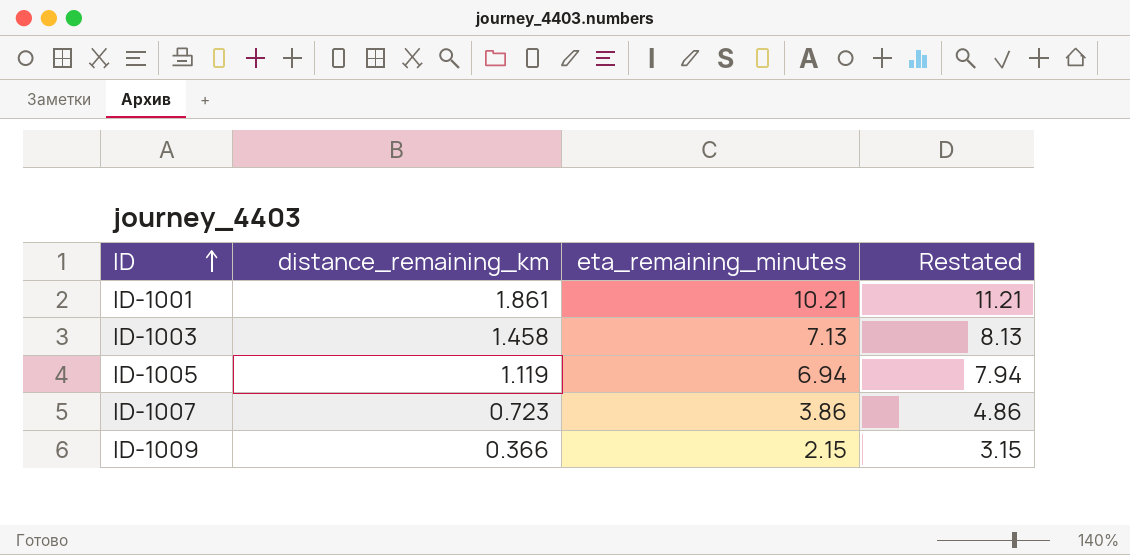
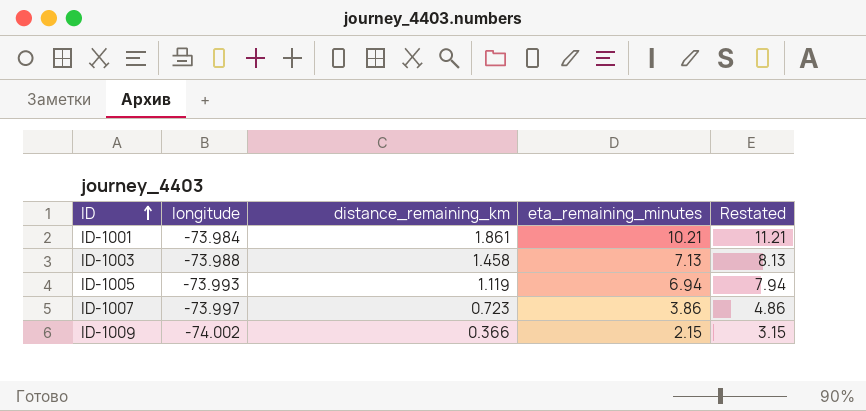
column longitude | position: none -> 2

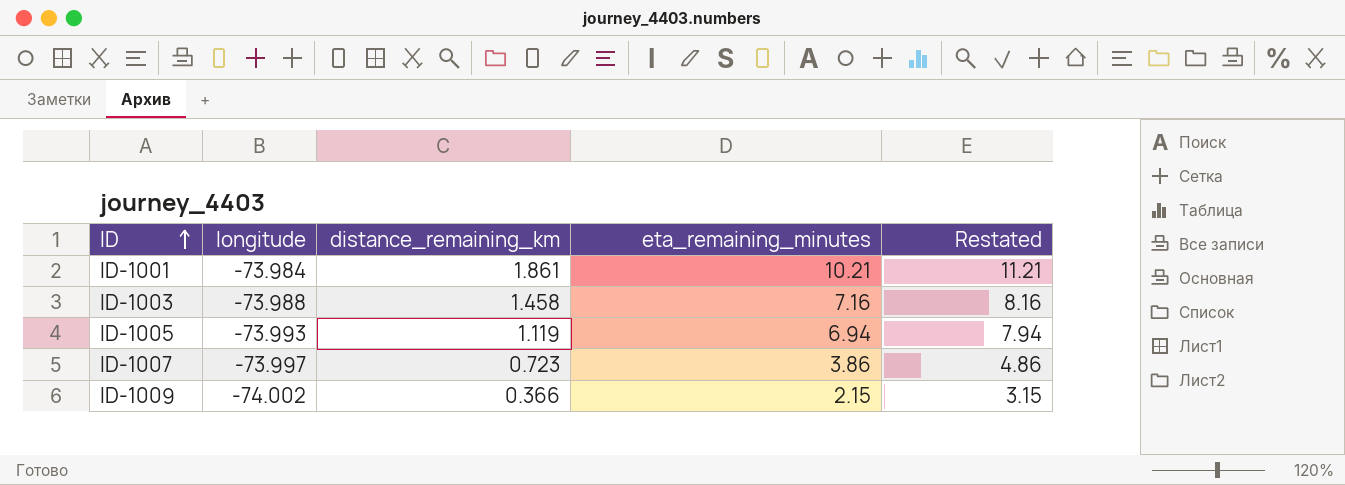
ID-1003 | eta_remaining_minutes: 7.13 -> 7.16
ID-1003 | Restated: 8.13 -> 8.16

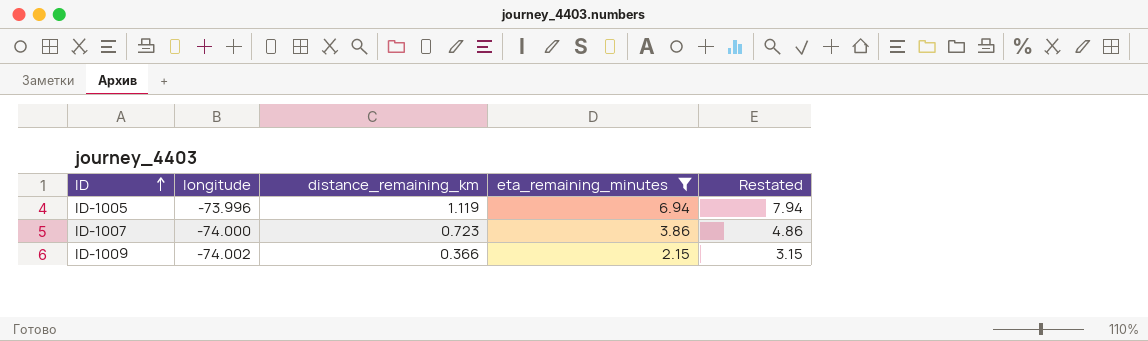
filter: none -> eta_remaining_minutes <= 6.94
ID-1005 | longitude: -73.993 -> -73.996
ID-1007 | longitude: -73.997 -> -74.000

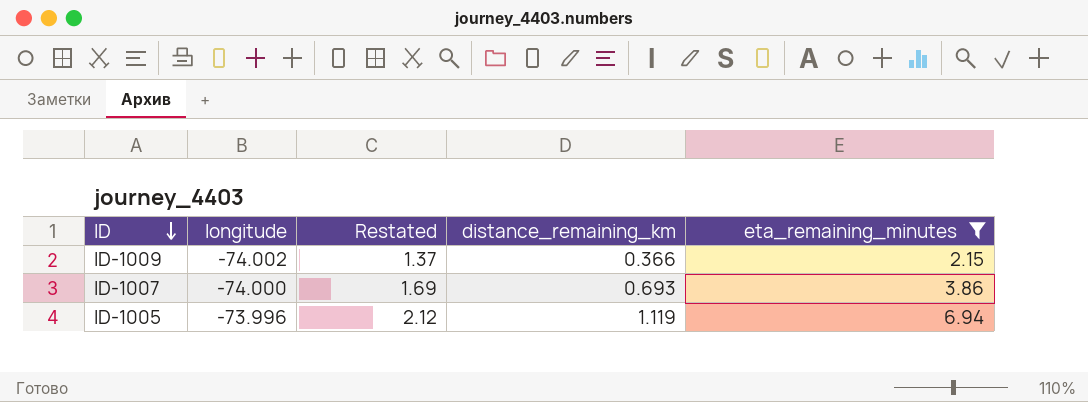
row order: ID ascending -> ID descending
column Restated | formula: [eta_remaining_minutes] + 1 -> [distance_remaining_km] + 1
column Restated | position: 5 -> 3
ID-1007 | distance_remaining_km: 0.723 -> 0.693

